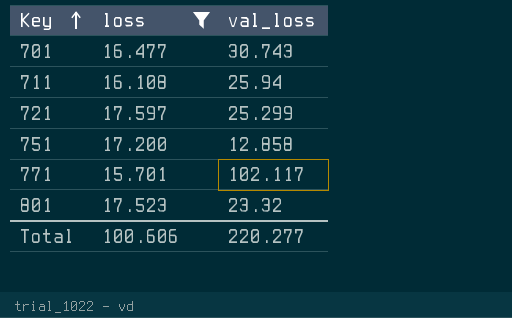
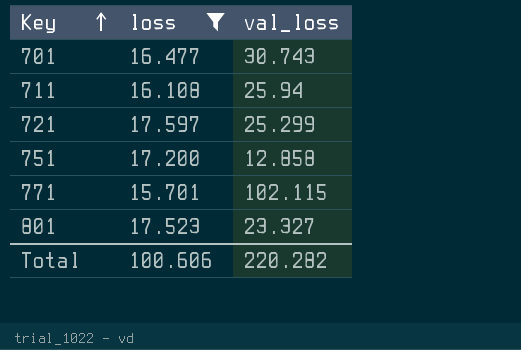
771 | val_loss: 102.117 -> 102.115
801 | val_loss: 23.32 -> 23.327
Total | val_loss: 220.277 -> 220.282

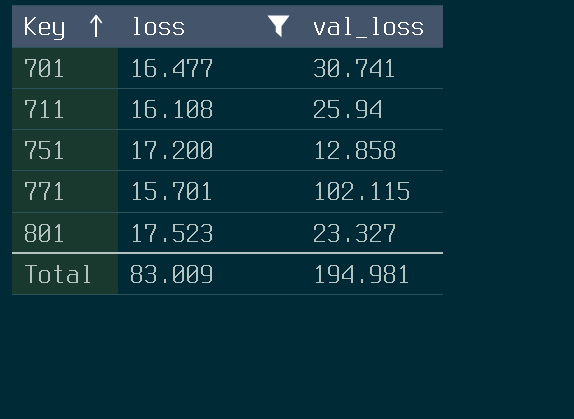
row 721: 17.597 | 25.299 -> none
701 | val_loss: 30.743 -> 30.741
Total | loss: 100.606 -> 83.009
Total | val_loss: 220.282 -> 194.981

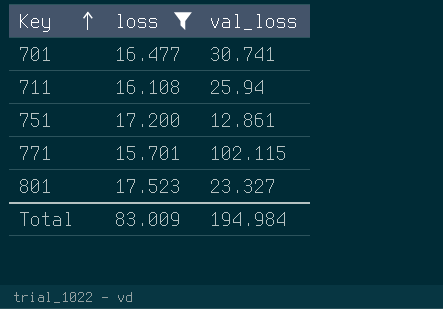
751 | val_loss: 12.858 -> 12.861
Total | val_loss: 194.981 -> 194.984

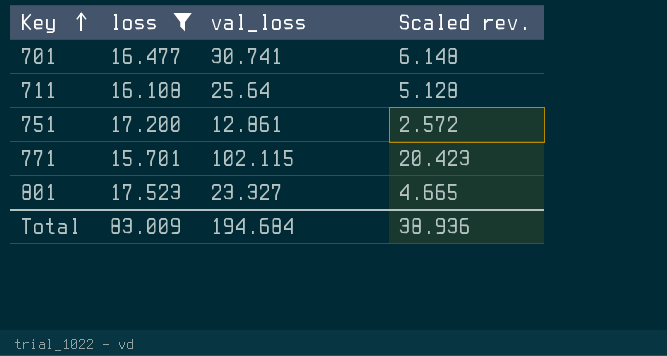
column Scaled rev. | formula: none -> [val_loss] * 0.2
711 | val_loss: 25.94 -> 25.64
Total | val_loss: 194.984 -> 194.684

